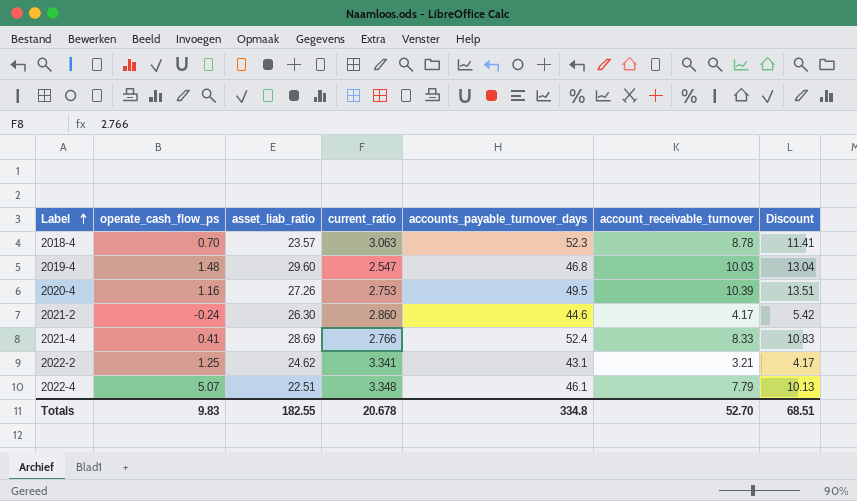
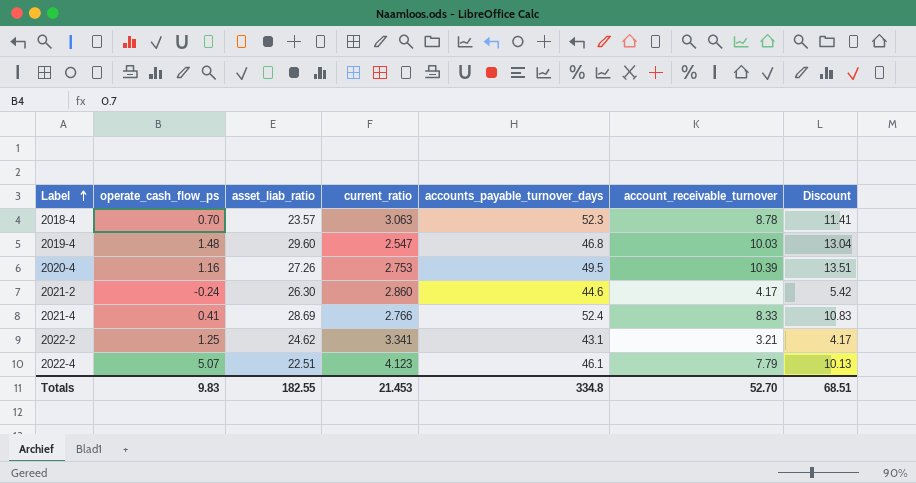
2022-4 | current_ratio: 3.348 -> 4.123
Totals | current_ratio: 20.678 -> 21.453

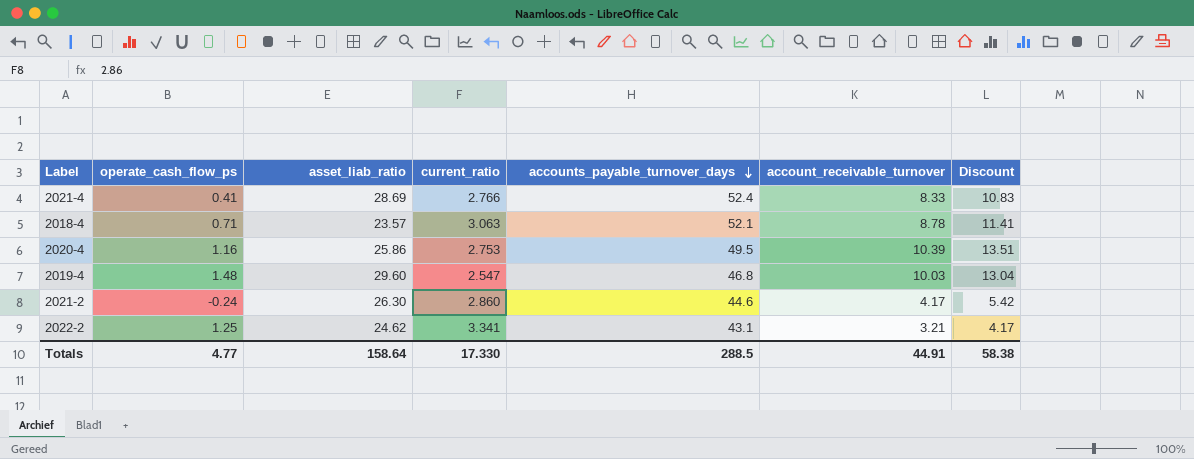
row order: Label ascending -> accounts_payable_turnover_days descending
row 2022-4: 5.07 | 22.51 | 4.123 | 46.1 | 7.79 | 10.13 -> none
2018-4 | operate_cash_flow_ps: 0.70 -> 0.71
2018-4 | accounts_payable_turnover_days: 52.3 -> 52.1
2020-4 | asset_liab_ratio: 27.26 -> 25.86
Totals | operate_cash_flow_ps: 9.83 -> 4.77
Totals | asset_liab_ratio: 182.55 -> 158.64
Totals | current_ratio: 21.453 -> 17.330
Totals | accounts_payable_turnover_days: 334.8 -> 288.5
Totals | account_receivable_turnover: 52.70 -> 44.91
Totals | Discount: 68.51 -> 58.38

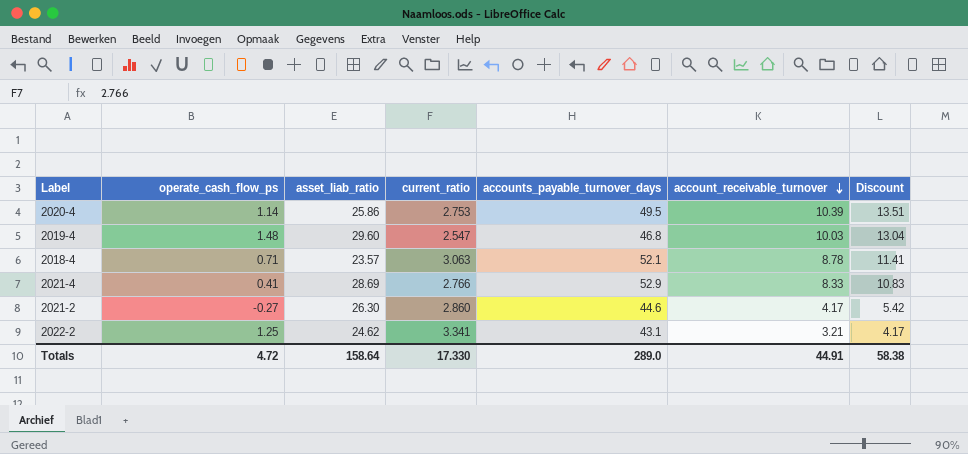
row order: accounts_payable_turnover_days descending -> account_receivable_turnover descending
2020-4 | operate_cash_flow_ps: 1.16 -> 1.14
2021-4 | accounts_payable_turnover_days: 52.4 -> 52.9
2021-2 | operate_cash_flow_ps: -0.24 -> -0.27
Totals | operate_cash_flow_ps: 4.77 -> 4.72
Totals | accounts_payable_turnover_days: 288.5 -> 289.0

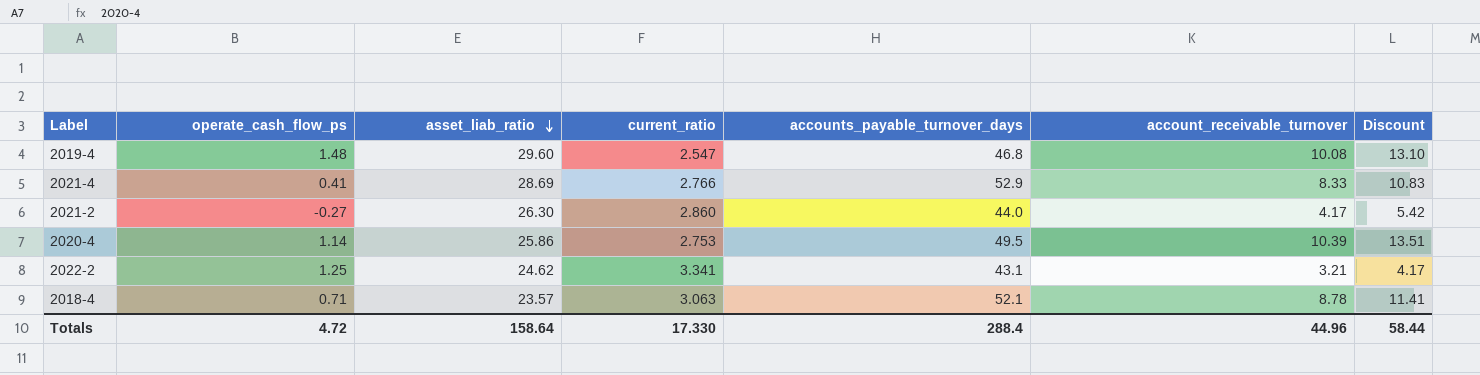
row order: account_receivable_turnover descending -> asset_liab_ratio descending
2019-4 | account_receivable_turnover: 10.03 -> 10.08
2019-4 | Discount: 13.04 -> 13.10
2021-2 | accounts_payable_turnover_days: 44.6 -> 44.0
Totals | accounts_payable_turnover_days: 289.0 -> 288.4
Totals | account_receivable_turnover: 44.91 -> 44.96
Totals | Discount: 58.38 -> 58.44

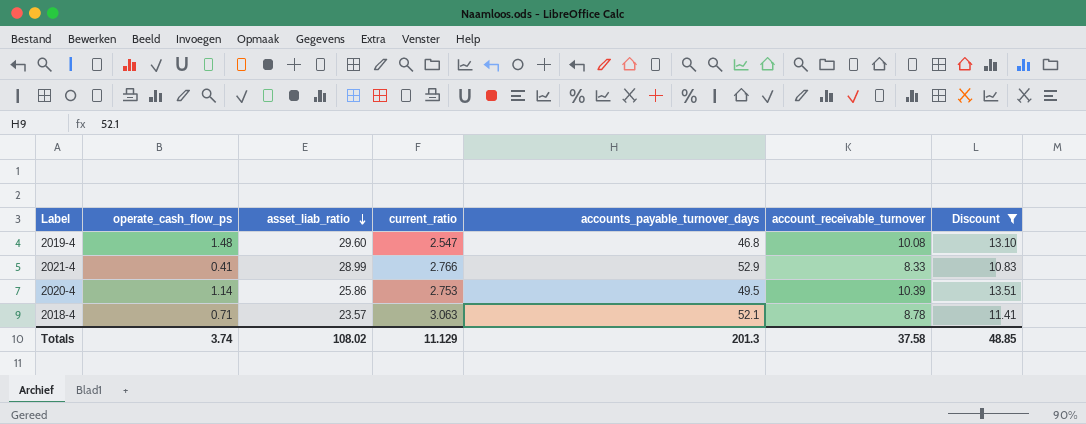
filter: none -> Discount >= 10.83
2021-4 | asset_liab_ratio: 28.69 -> 28.99
Totals | operate_cash_flow_ps: 4.72 -> 3.74
Totals | asset_liab_ratio: 158.64 -> 108.02
Totals | current_ratio: 17.330 -> 11.129
Totals | accounts_payable_turnover_days: 288.4 -> 201.3
Totals | account_receivable_turnover: 44.96 -> 37.58
Totals | Discount: 58.44 -> 48.85

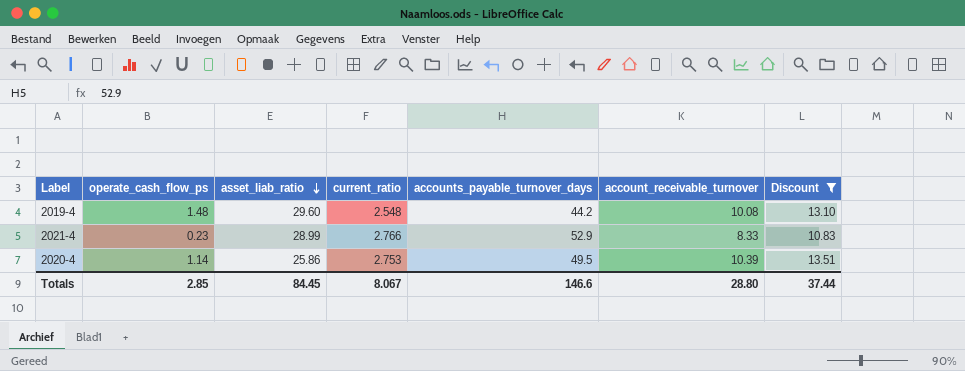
row 2018-4: 0.71 | 23.57 | 3.063 | 52.1 | 8.78 | 11.41 -> none
2019-4 | current_ratio: 2.547 -> 2.548
2019-4 | accounts_payable_turnover_days: 46.8 -> 44.2
2021-4 | operate_cash_flow_ps: 0.41 -> 0.23
Totals | operate_cash_flow_ps: 3.74 -> 2.85
Totals | asset_liab_ratio: 108.02 -> 84.45
Totals | current_ratio: 11.129 -> 8.067
Totals | accounts_payable_turnover_days: 201.3 -> 146.6
Totals | account_receivable_turnover: 37.58 -> 28.80
Totals | Discount: 48.85 -> 37.44

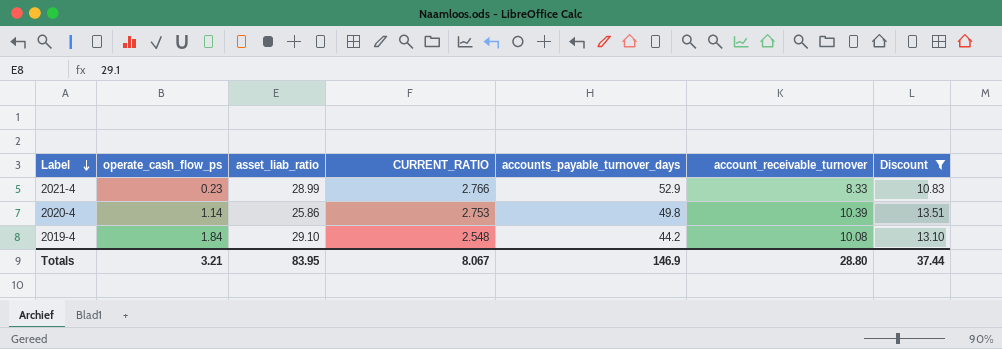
row order: asset_liab_ratio descending -> Label descending
column name: current_ratio -> CURRENT_RATIO
2020-4 | accounts_payable_turnover_days: 49.5 -> 49.8
2019-4 | operate_cash_flow_ps: 1.48 -> 1.84
2019-4 | asset_liab_ratio: 29.60 -> 29.10
Totals | operate_cash_flow_ps: 2.85 -> 3.21
Totals | asset_liab_ratio: 84.45 -> 83.95
Totals | accounts_payable_turnover_days: 146.6 -> 146.9

